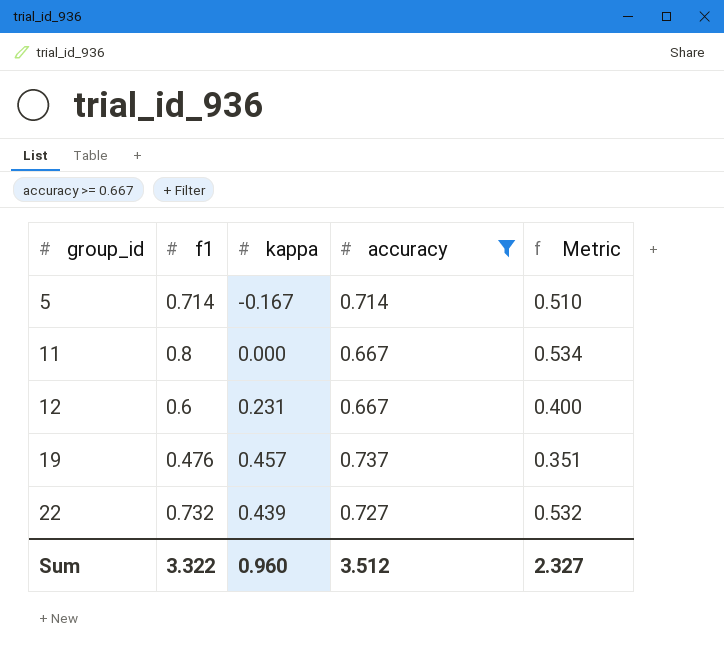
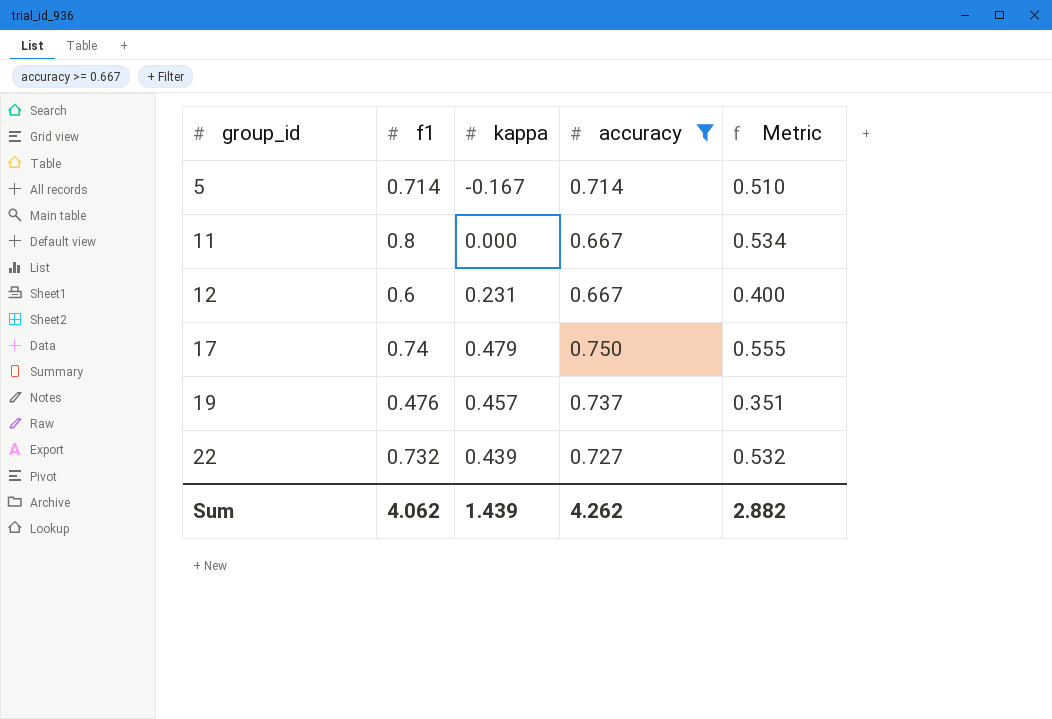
row 17: none -> 0.74 | 0.479 | 0.750 | 0.555
Sum | f1: 3.322 -> 4.062
Sum | kappa: 0.960 -> 1.439
Sum | accuracy: 3.512 -> 4.262
Sum | Metric: 2.327 -> 2.882

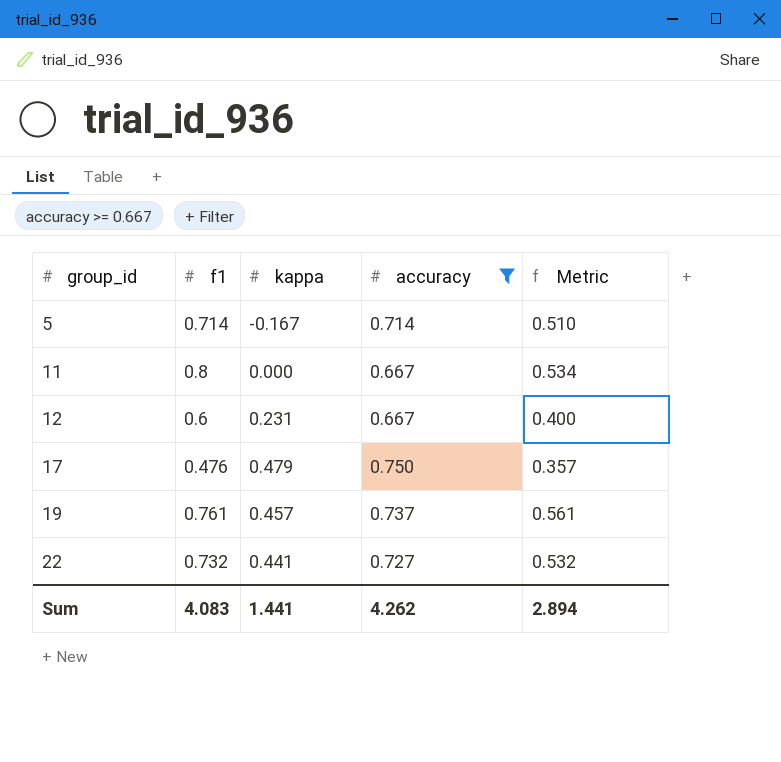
17 | f1: 0.74 -> 0.476
17 | Metric: 0.555 -> 0.357
19 | f1: 0.476 -> 0.761
19 | Metric: 0.351 -> 0.561
22 | kappa: 0.439 -> 0.441
Sum | f1: 4.062 -> 4.083
Sum | kappa: 1.439 -> 1.441
Sum | Metric: 2.882 -> 2.894

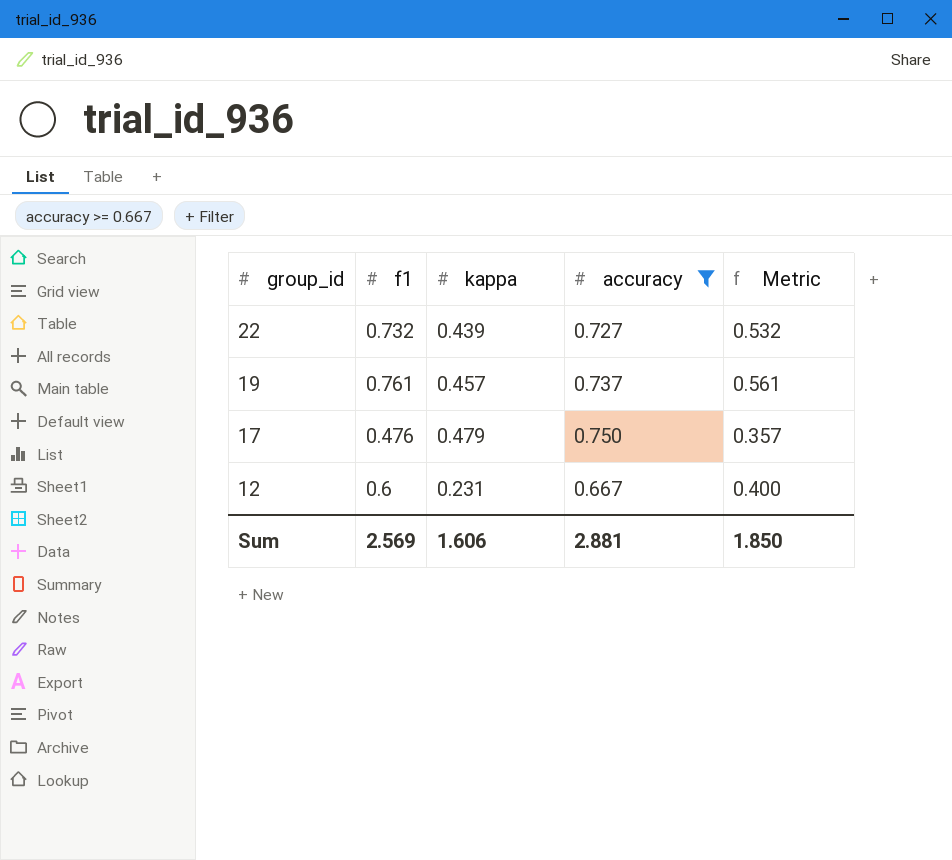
row order: group_id ascending -> group_id descending
row 5: 0.714 | -0.167 | 0.714 | 0.510 -> none
row 11: 0.8 | 0.000 | 0.667 | 0.534 -> none
22 | kappa: 0.441 -> 0.439
Sum | f1: 4.083 -> 2.569
Sum | kappa: 1.441 -> 1.606
Sum | accuracy: 4.262 -> 2.881
Sum | Metric: 2.894 -> 1.850

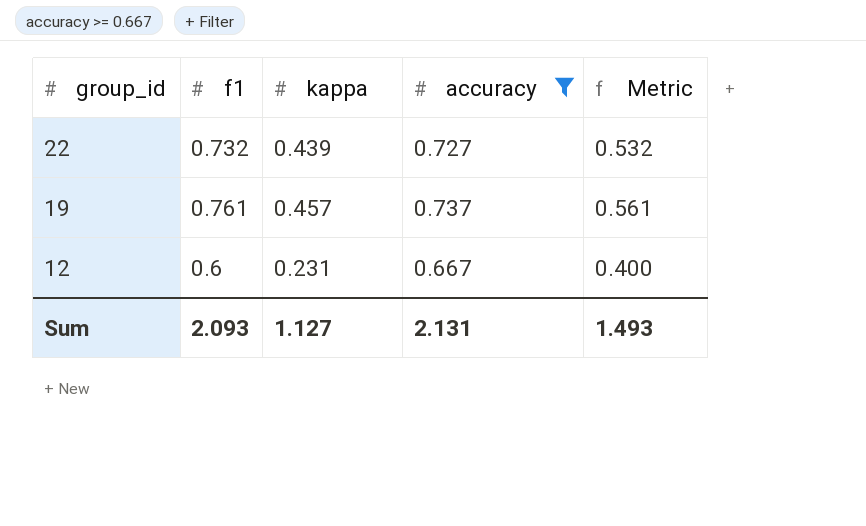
row 17: 0.476 | 0.479 | 0.750 | 0.357 -> none
Sum | f1: 2.569 -> 2.093
Sum | kappa: 1.606 -> 1.127
Sum | accuracy: 2.881 -> 2.131
Sum | Metric: 1.850 -> 1.493

